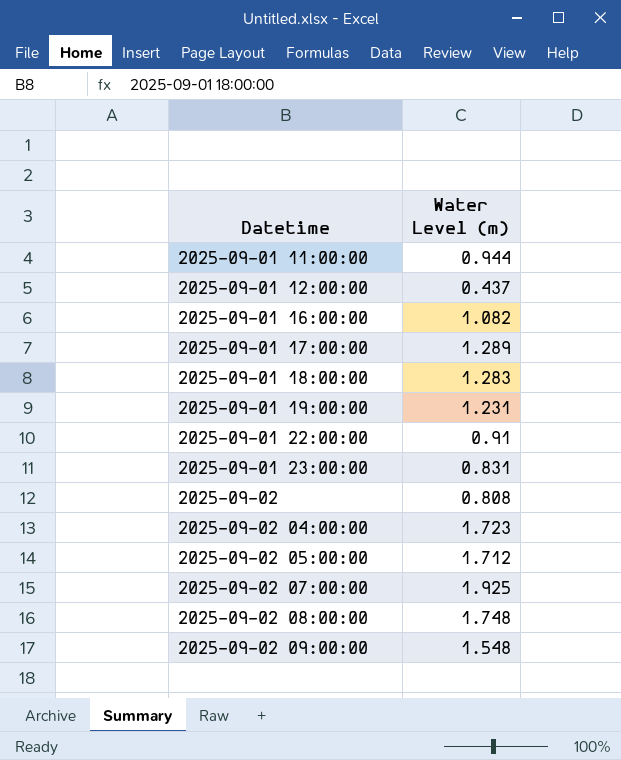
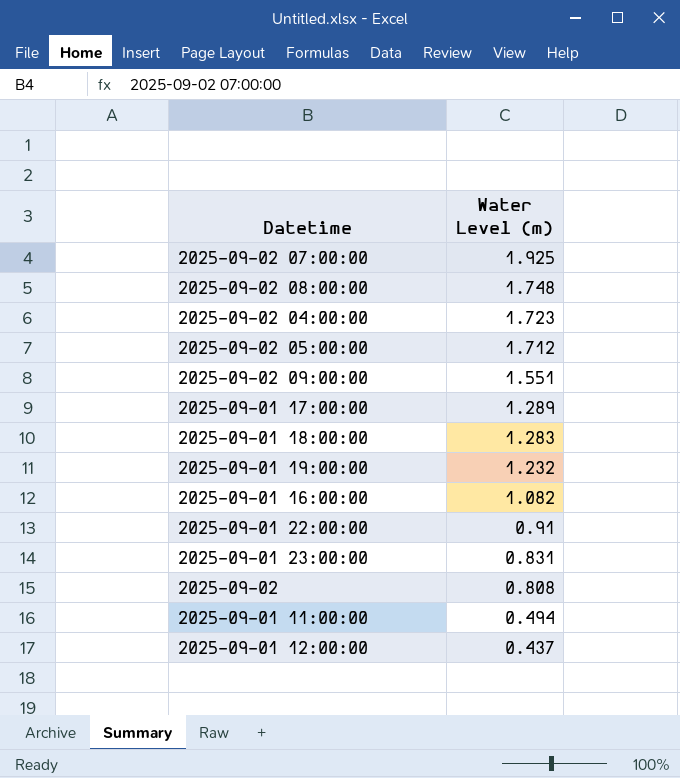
row order: Datetime ascending -> Water Level (m) descending
2025-09-02 09:00:00 | Water Level (m): 1.548 -> 1.551
2025-09-01 19:00:00 | Water Level (m): 1.231 -> 1.232
2025-09-01 11:00:00 | Water Level (m): 0.944 -> 0.494

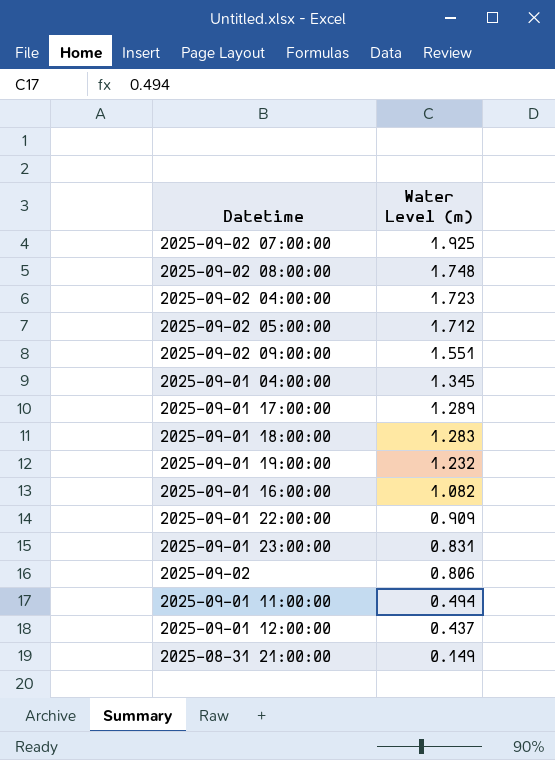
row 2025-09-01 04:00:00: none -> 1.345
2025-09-01 22:00:00 | Water Level (m): 0.91 -> 0.909
2025-09-02 | Water Level (m): 0.808 -> 0.806
row 2025-08-31 21:00:00: none -> 0.149

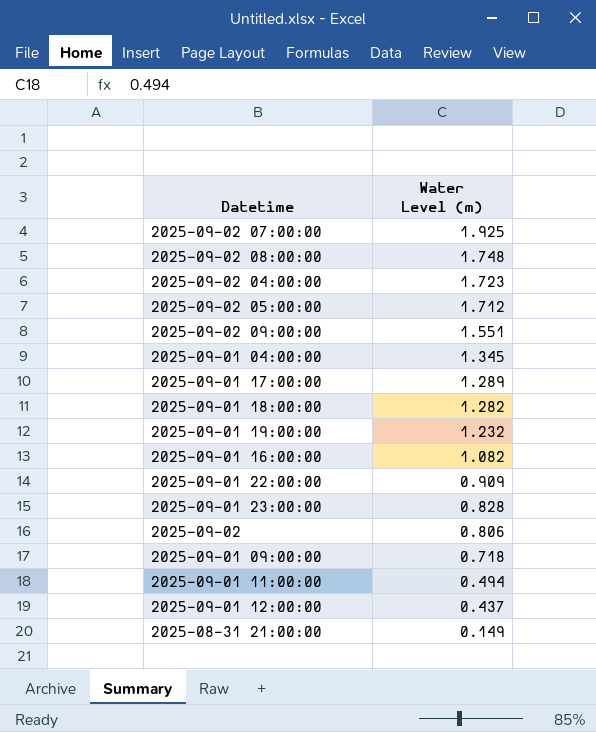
2025-09-01 18:00:00 | Water Level (m): 1.283 -> 1.282
2025-09-01 23:00:00 | Water Level (m): 0.831 -> 0.828
row 2025-09-01 09:00:00: none -> 0.718

